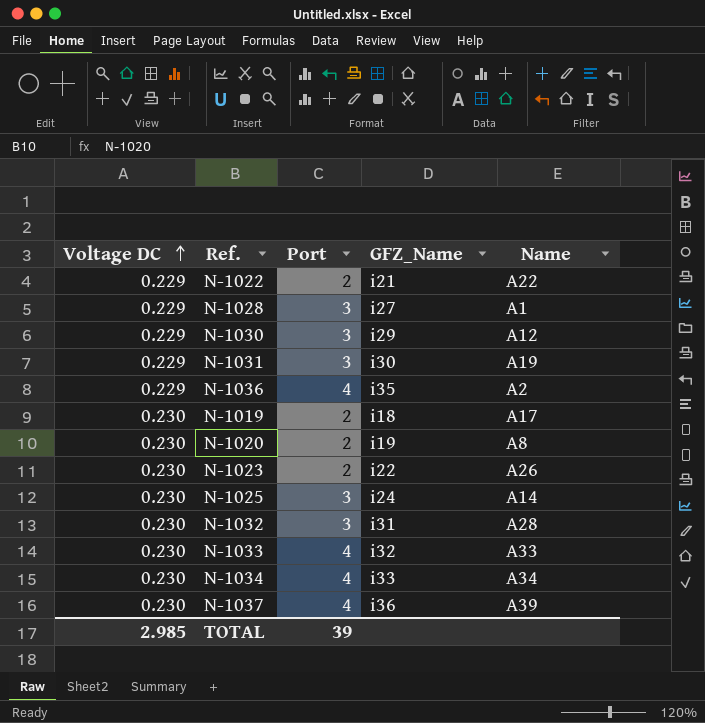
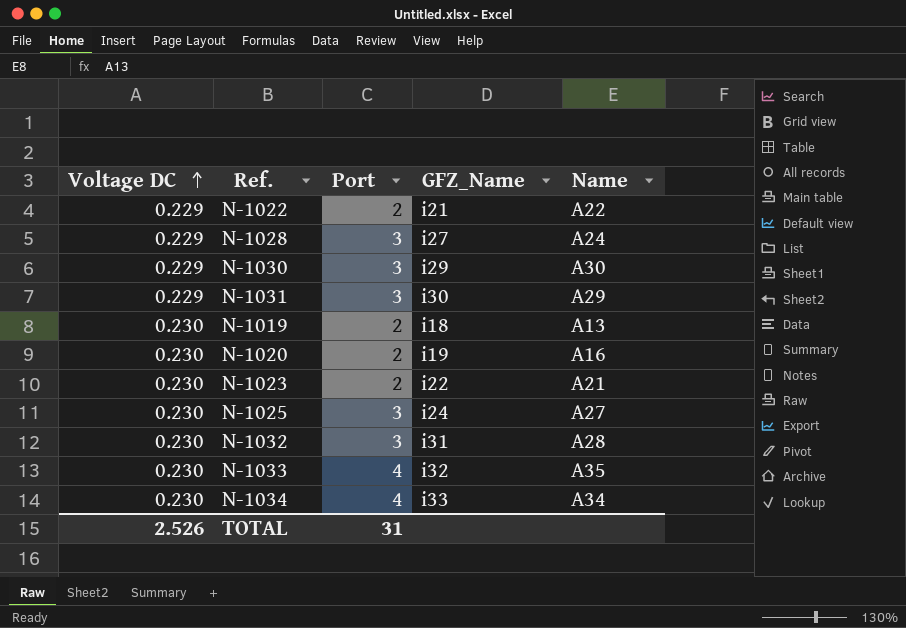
row N-1036: 0.229 | 4 | i35 | A2 -> none
row N-1037: 0.230 | 4 | i36 | A39 -> none
N-1028 | Name: A1 -> A24
N-1030 | Name: A12 -> A30
N-1031 | Name: A19 -> A29
N-1019 | Name: A17 -> A13
N-1020 | Name: A8 -> A16
N-1023 | Name: A26 -> A21
N-1025 | Name: A14 -> A27
N-1033 | Name: A33 -> A35
TOTAL | Voltage DC: 2.985 -> 2.526
TOTAL | Port: 39 -> 31

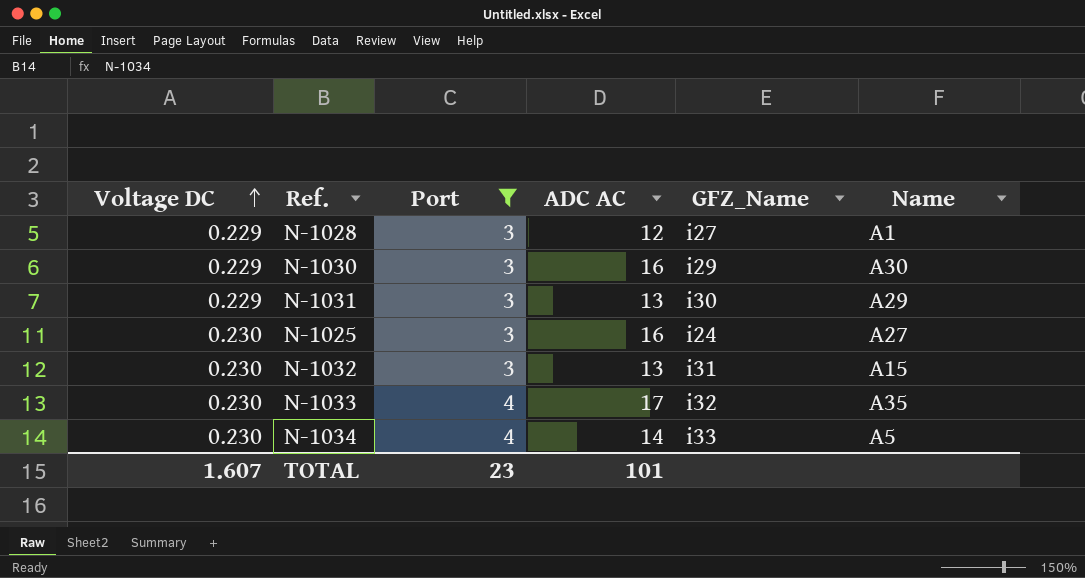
filter: none -> Port != 2
column ADC AC | position: none -> 4
N-1028 | Name: A24 -> A1
N-1032 | Name: A28 -> A15
N-1034 | Name: A34 -> A5
TOTAL | Voltage DC: 2.526 -> 1.607
TOTAL | Port: 31 -> 23

